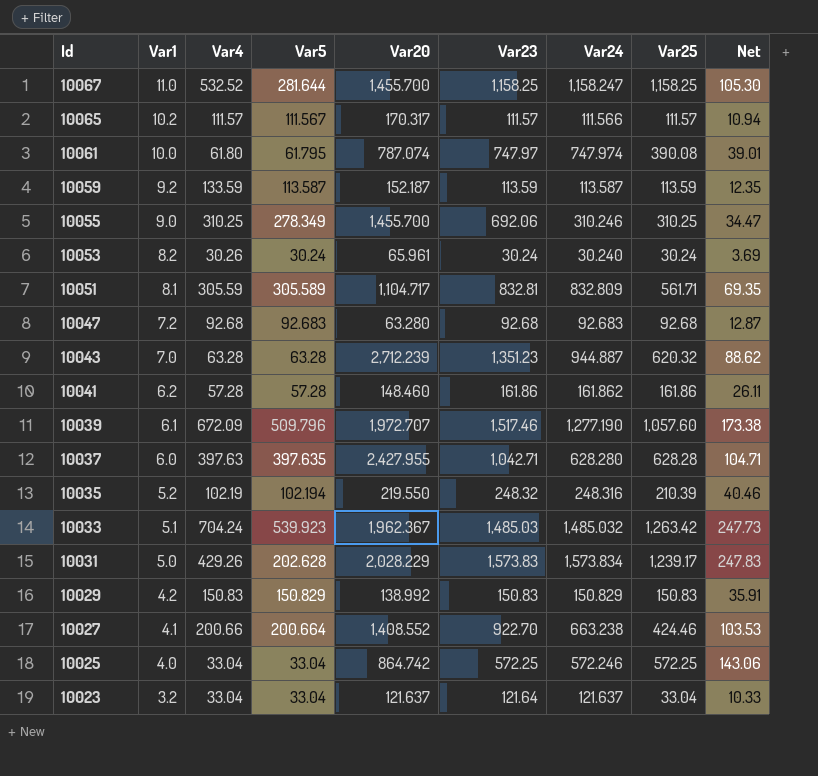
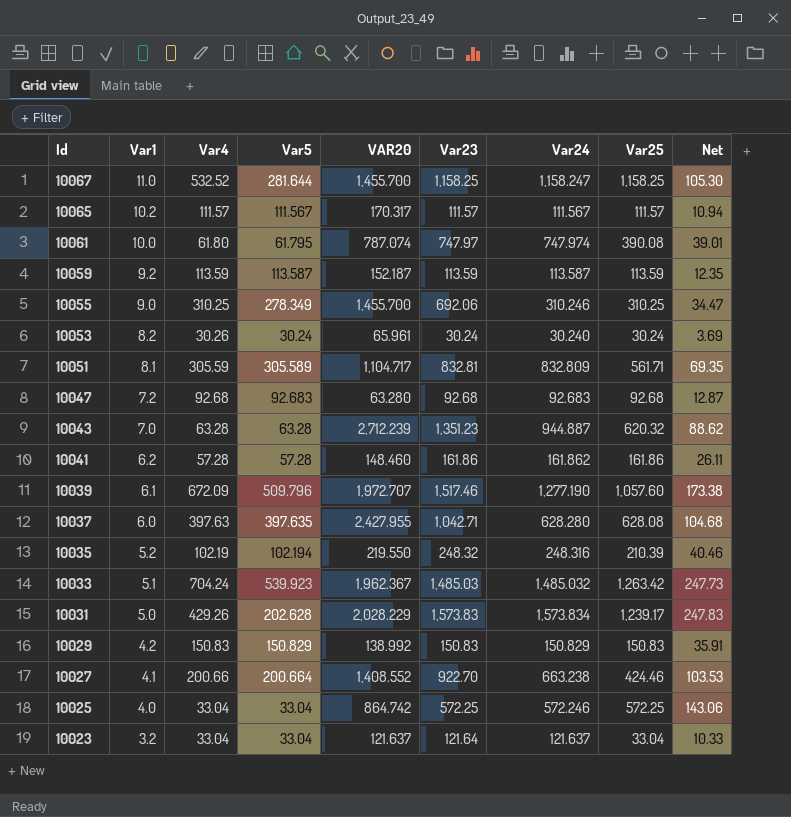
column name: Var20 -> VAR20
10065 | Var24: 111.566 -> 111.567
10059 | Var4: 133.59 -> 113.59
10037 | Var25: 628.28 -> 628.08
10037 | Net: 104.71 -> 104.68

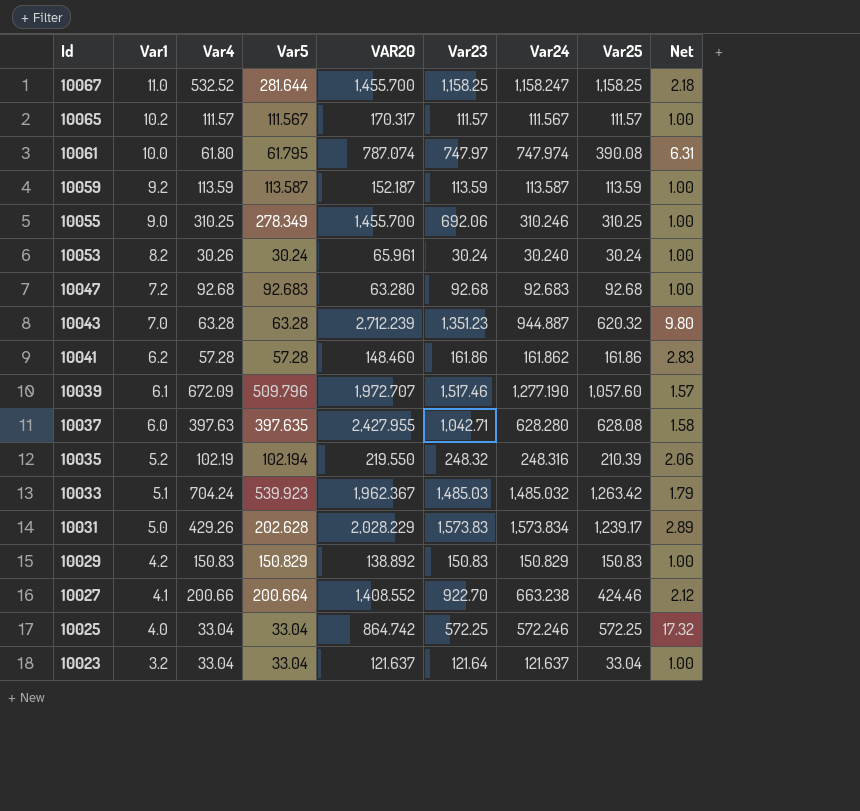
column Net | formula: [Var25] / [Var1] -> [Var25] / [Var4]
row 10051: 8.1 | 305.59 | 305.589 | 1,104.717 | 832.81 | 832.809 | 561.71 | 69.35 -> none
10029 | VAR20: 138.992 -> 138.892

